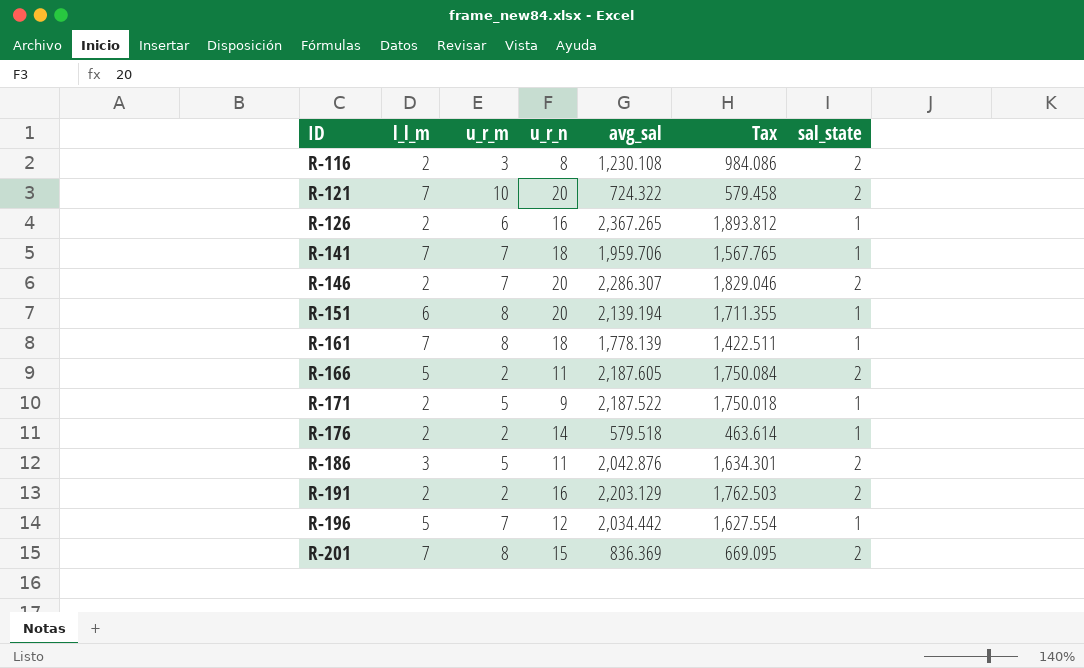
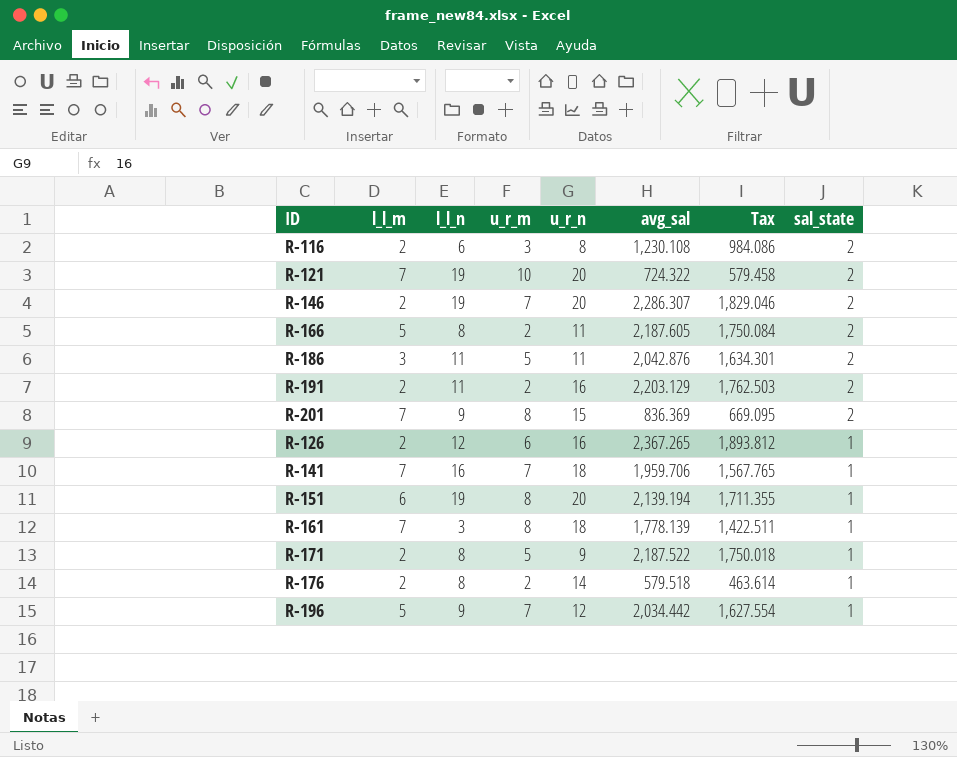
row order: ID ascending -> sal_state descending
column l_l_n | position: none -> 3

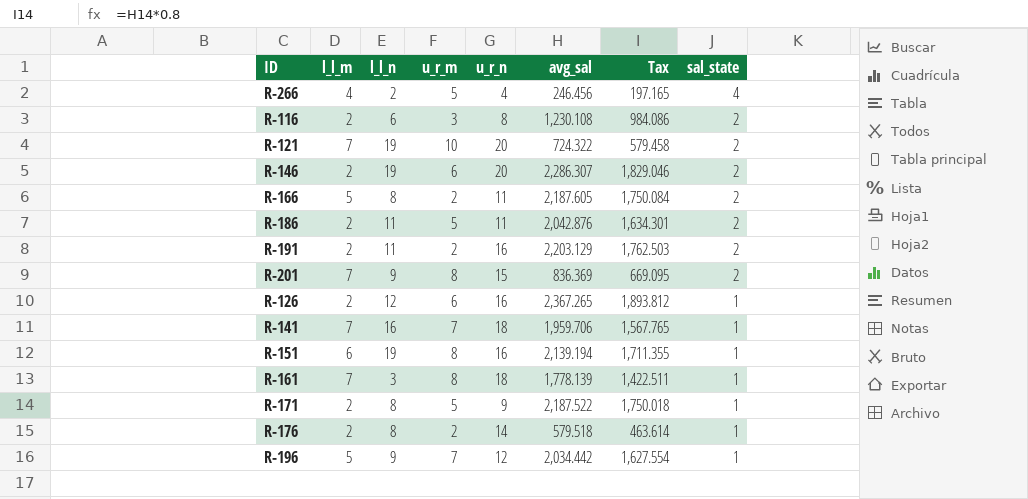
row R-266: none -> 4 | 2 | 5 | 4 | 246.456 | 197.165 | 4
R-146 | u_r_m: 7 -> 6
R-186 | l_l_m: 3 -> 2
R-151 | u_r_n: 20 -> 16

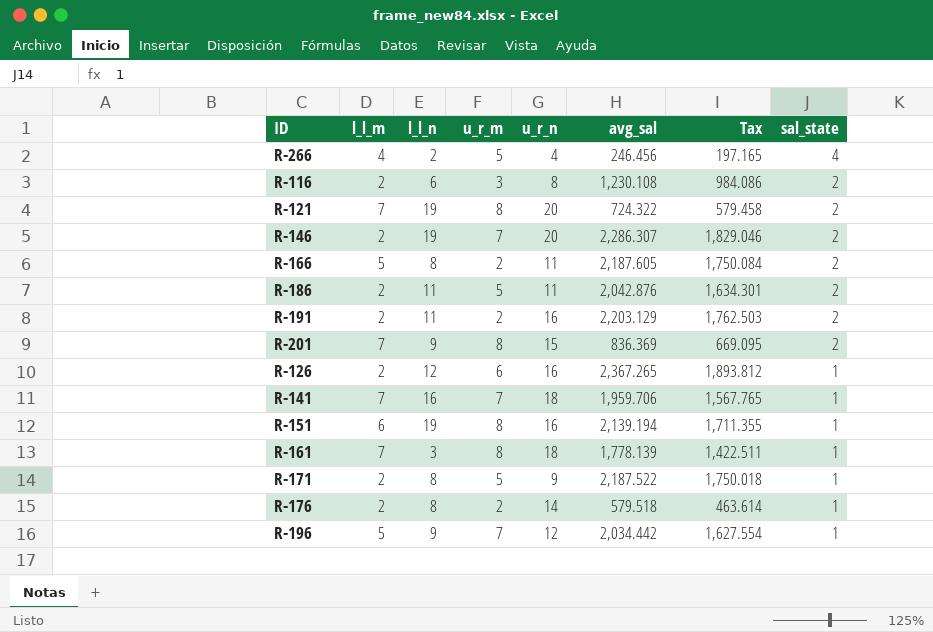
R-121 | u_r_m: 10 -> 8
R-146 | u_r_m: 6 -> 7

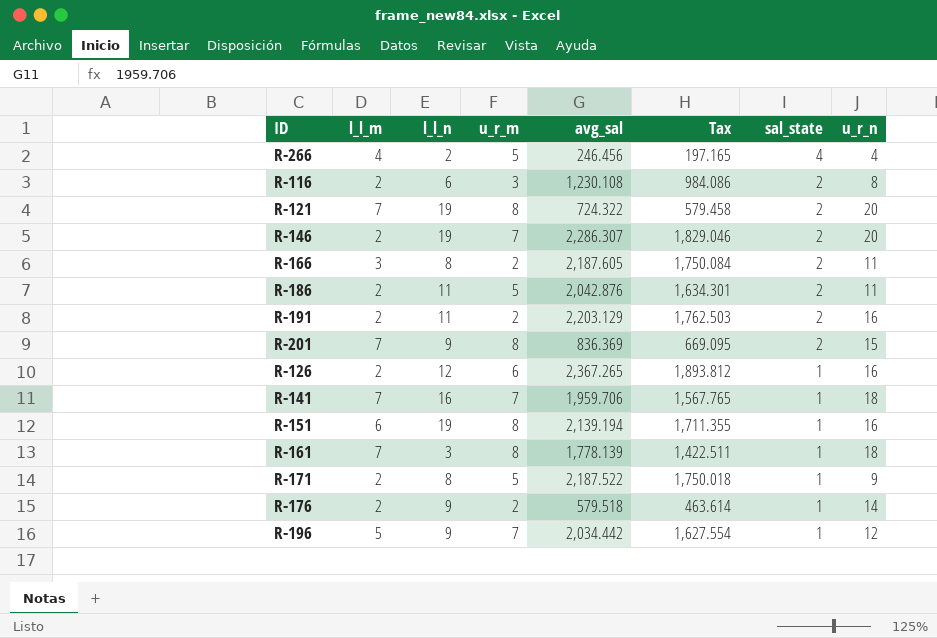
column u_r_n | position: 5 -> 8
R-166 | l_l_m: 5 -> 3
R-176 | l_l_n: 8 -> 9

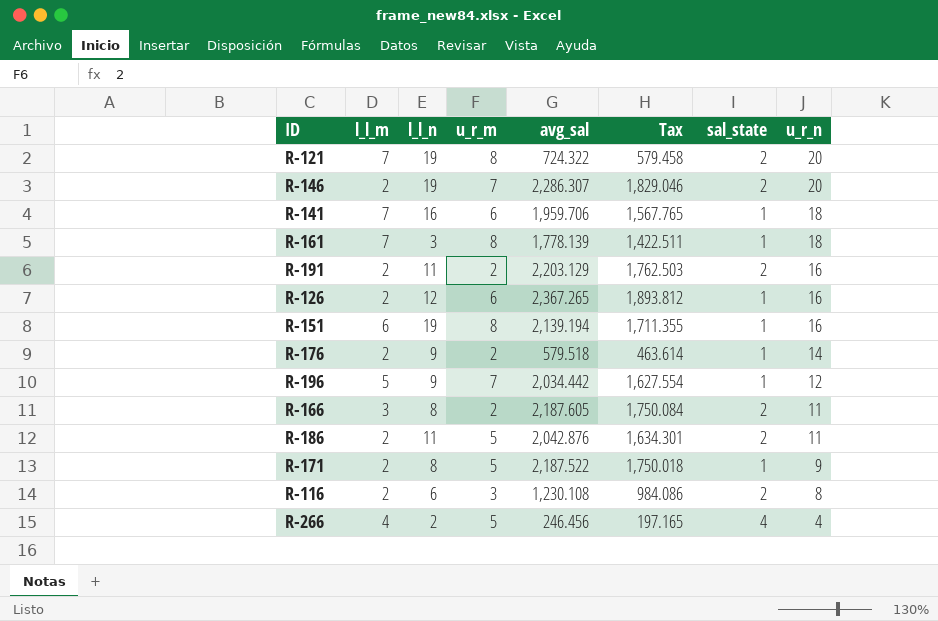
row order: sal_state descending -> u_r_n descending
row R-201: 7 | 9 | 8 | 836.369 | 669.095 | 2 | 15 -> none
R-141 | u_r_m: 7 -> 6

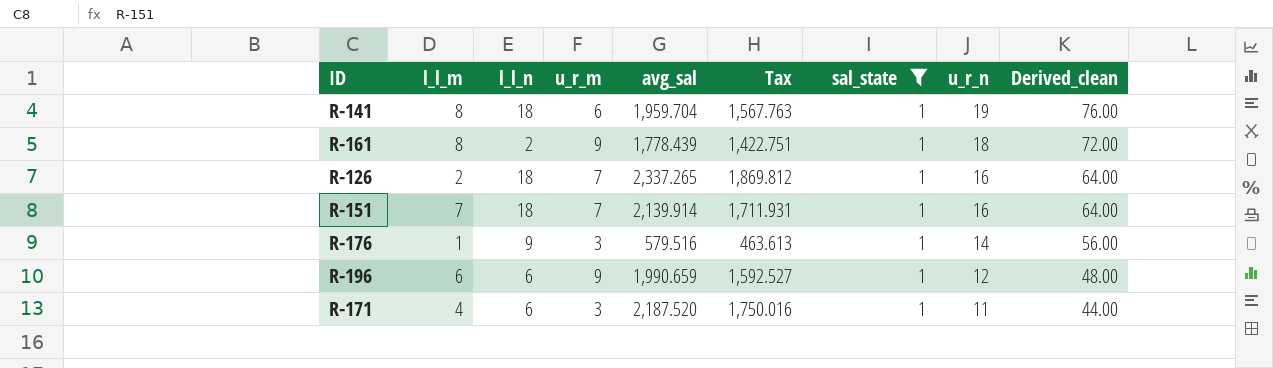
filter: none -> sal_state = 1
column Derived_clean | formula: none -> [u_r_n] * 4
R-141 | l_l_m: 7 -> 8
R-141 | l_l_n: 16 -> 18
R-141 | avg_sal: 1,959.706 -> 1,959.704
R-141 | Tax: 1,567.765 -> 1,567.763
R-141 | u_r_n: 18 -> 19
R-161 | l_l_m: 7 -> 8
R-161 | l_l_n: 3 -> 2
R-161 | u_r_m: 8 -> 9
R-161 | avg_sal: 1,778.139 -> 1,778.439
R-161 | Tax: 1,422.511 -> 1,422.751
R-126 | l_l_n: 12 -> 18
R-126 | u_r_m: 6 -> 7
R-126 | avg_sal: 2,367.265 -> 2,337.265
R-126 | Tax: 1,893.812 -> 1,869.812
R-151 | l_l_m: 6 -> 7
R-151 | l_l_n: 19 -> 18
R-151 | u_r_m: 8 -> 7
R-151 | avg_sal: 2,139.194 -> 2,139.914
R-151 | Tax: 1,711.355 -> 1,711.931
R-176 | l_l_m: 2 -> 1
R-176 | u_r_m: 2 -> 3
R-176 | avg_sal: 579.518 -> 579.516
R-176 | Tax: 463.614 -> 463.613
R-196 | l_l_m: 5 -> 6
R-196 | l_l_n: 9 -> 6
R-196 | u_r_m: 7 -> 9
R-196 | avg_sal: 2,034.442 -> 1,990.659
R-196 | Tax: 1,627.554 -> 1,592.527
R-171 | l_l_m: 2 -> 4
R-171 | l_l_n: 8 -> 6
R-171 | u_r_m: 5 -> 3
R-171 | avg_sal: 2,187.522 -> 2,187.520
R-171 | Tax: 1,750.018 -> 1,750.016
R-171 | u_r_n: 9 -> 11

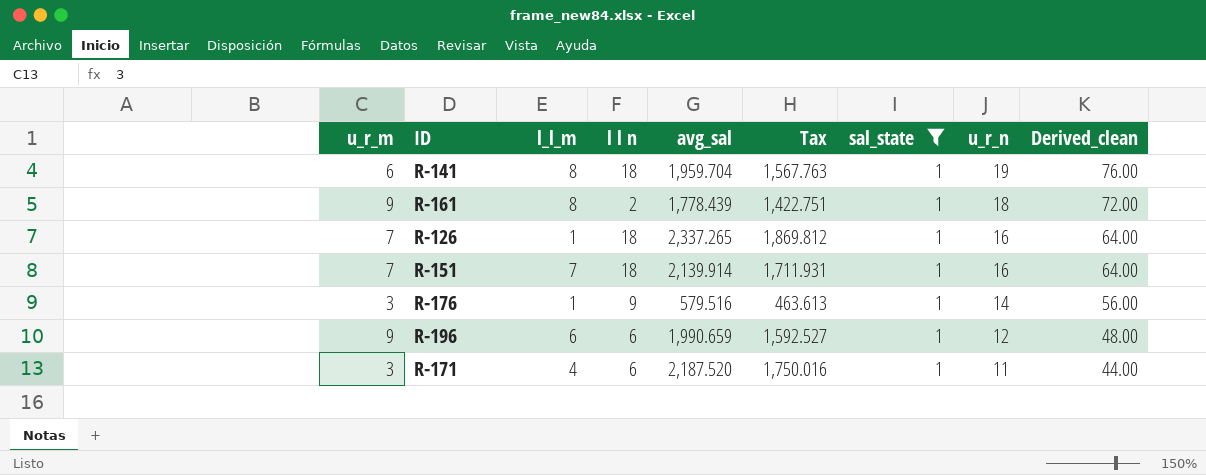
column u_r_m | position: 4 -> 1
column name: l_l_n -> l l n
R-126 | l_l_m: 2 -> 1

